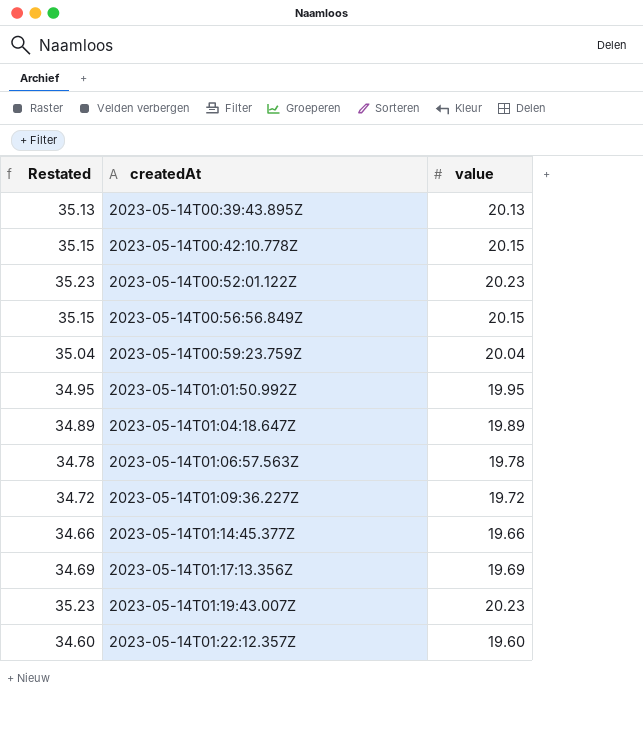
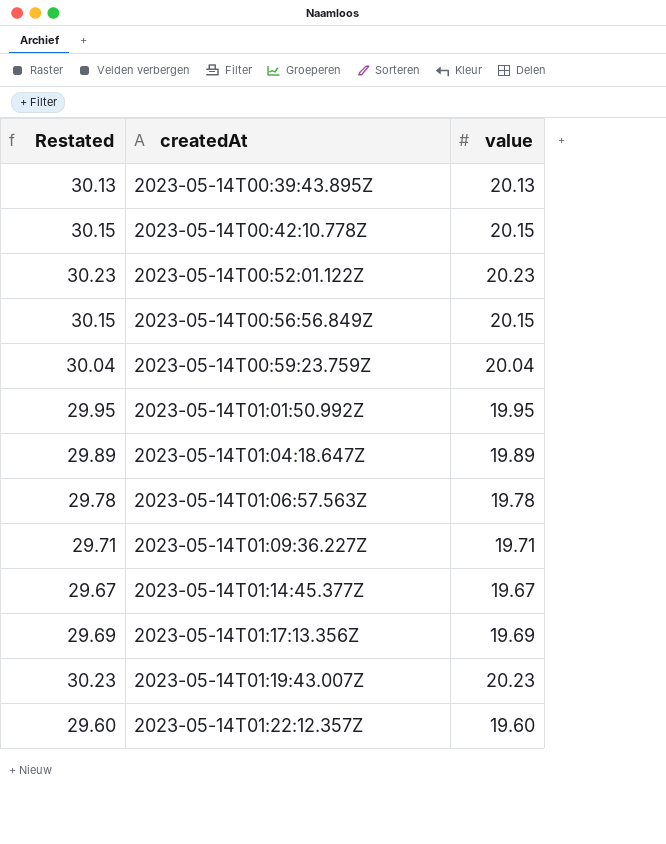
column Restated | formula: [value] + 15 -> [value] + 10
2023-05-14T01:09:36.227Z | value: 19.72 -> 19.71
2023-05-14T01:14:45.377Z | value: 19.66 -> 19.67

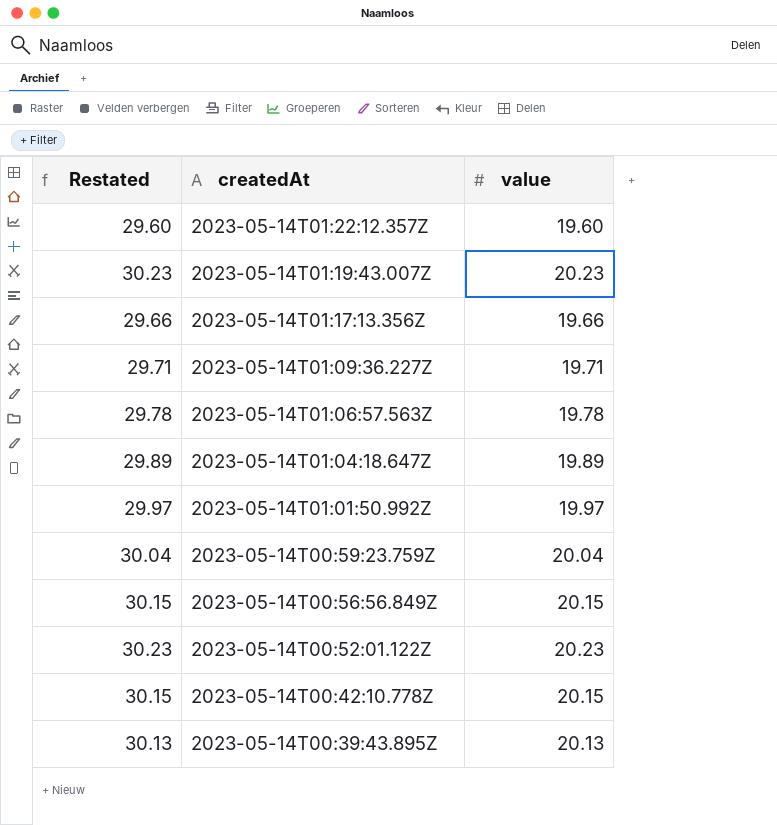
row order: createdAt ascending -> createdAt descending
row 2023-05-14T01:14:45.377Z: 29.67 | 19.67 -> none
2023-05-14T01:17:13.356Z | Restated: 29.69 -> 29.66
2023-05-14T01:17:13.356Z | value: 19.69 -> 19.66
2023-05-14T01:01:50.992Z | Restated: 29.95 -> 29.97
2023-05-14T01:01:50.992Z | value: 19.95 -> 19.97

